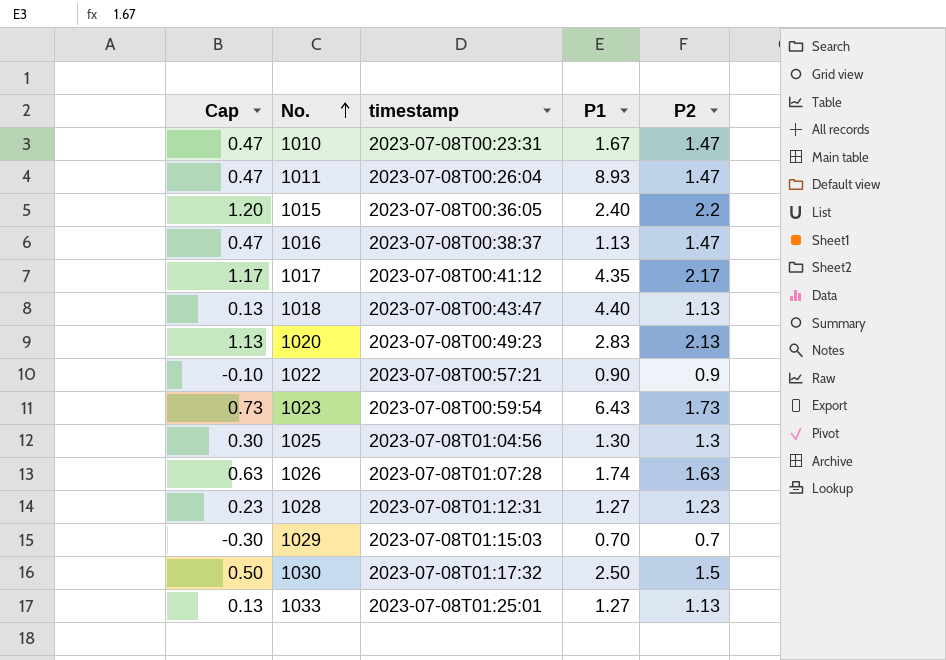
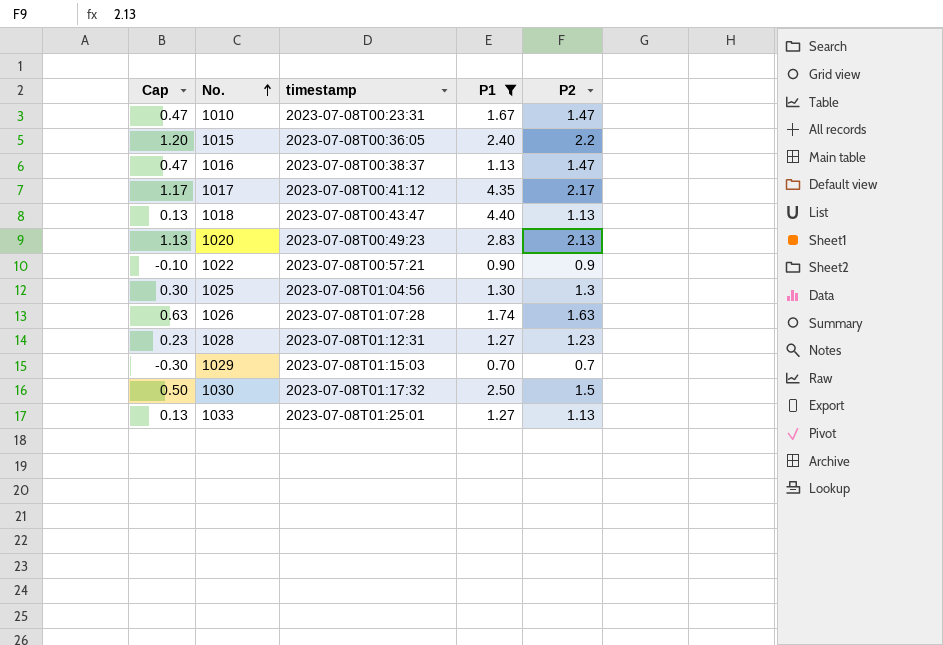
filter: none -> P1 <= 4.40

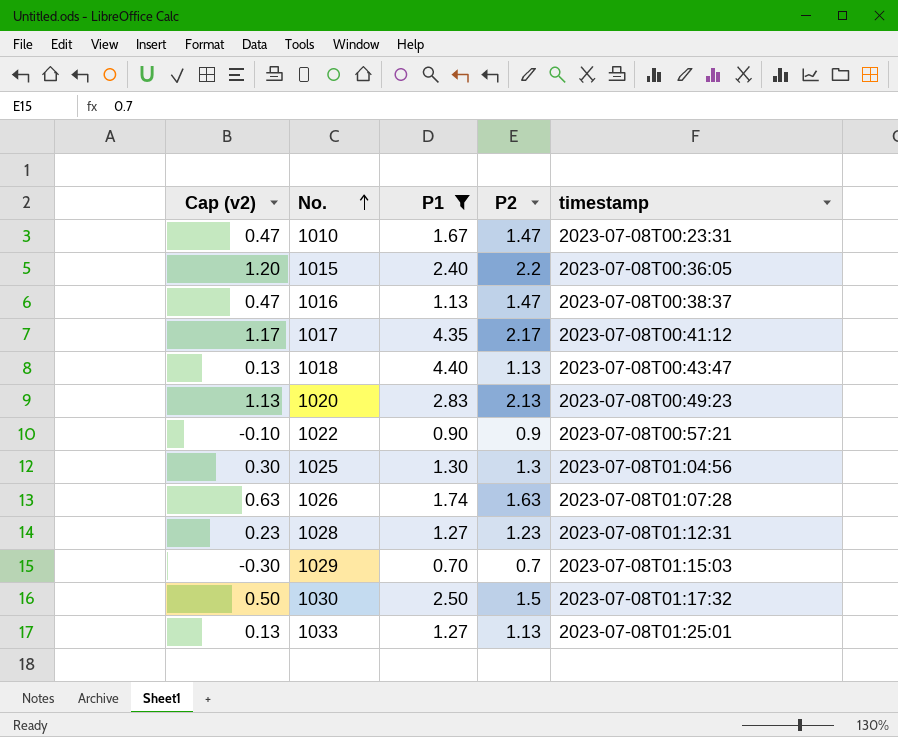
column name: Cap -> Cap (v2)
column timestamp | position: 3 -> 5

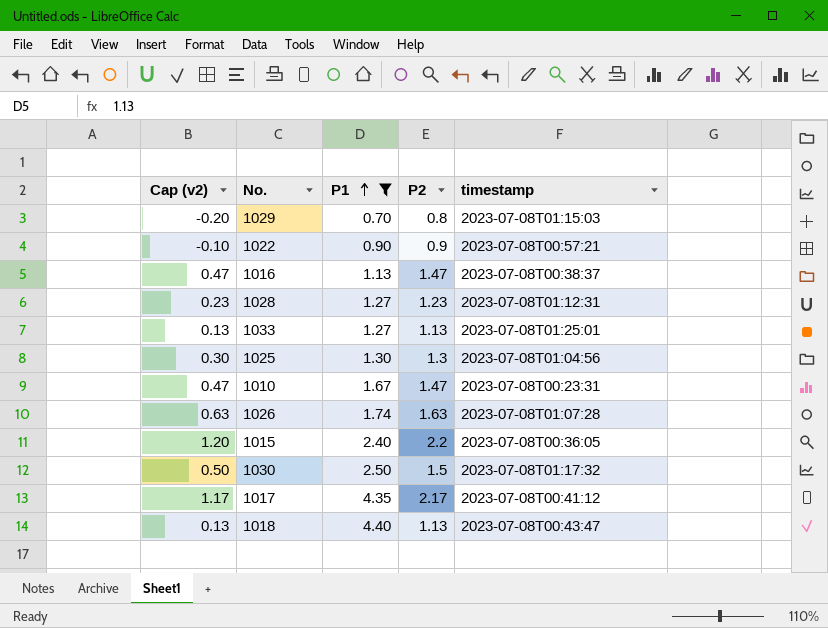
row order: No. ascending -> P1 ascending
row 1020: 1.13 | 2.83 | 2.13 | 2023-07-08T00:49:23 -> none
1029 | Cap (v2): -0.30 -> -0.20
1029 | P2: 0.7 -> 0.8

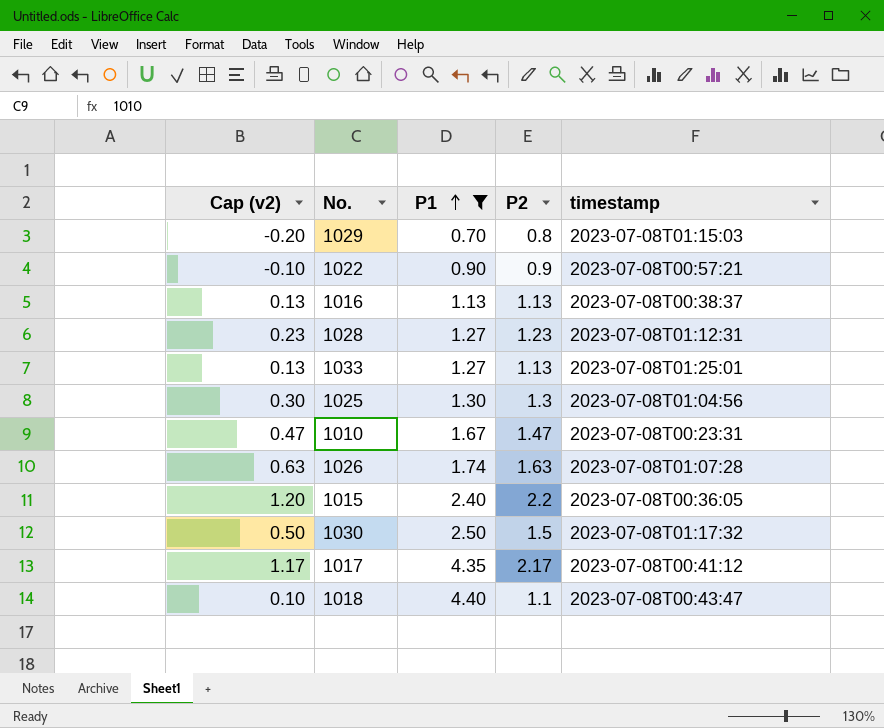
1016 | Cap (v2): 0.47 -> 0.13
1016 | P2: 1.47 -> 1.13
1018 | Cap (v2): 0.13 -> 0.10
1018 | P2: 1.13 -> 1.1

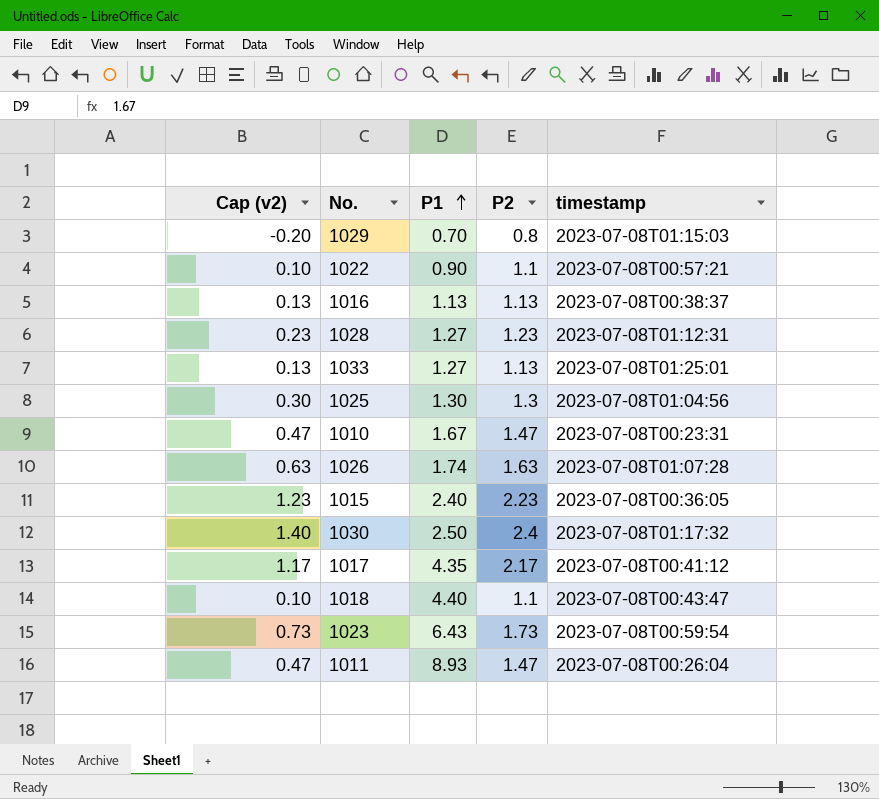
filter: P1 <= 4.40 -> none
1022 | Cap (v2): -0.10 -> 0.10
1022 | P2: 0.9 -> 1.1
1015 | Cap (v2): 1.20 -> 1.23
1015 | P2: 2.2 -> 2.23
1030 | Cap (v2): 0.50 -> 1.40
1030 | P2: 1.5 -> 2.4

